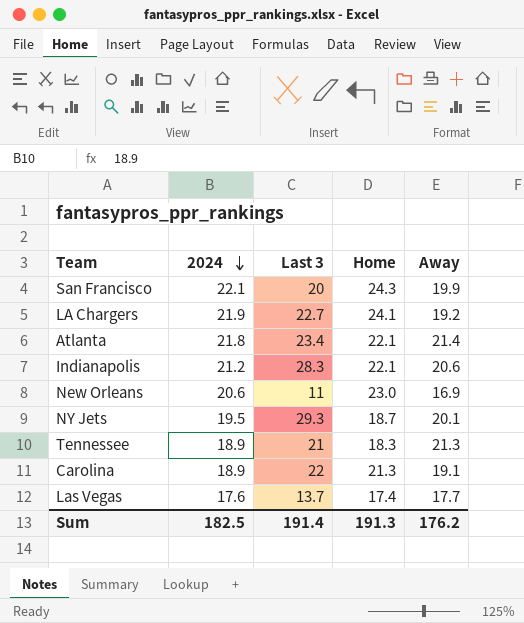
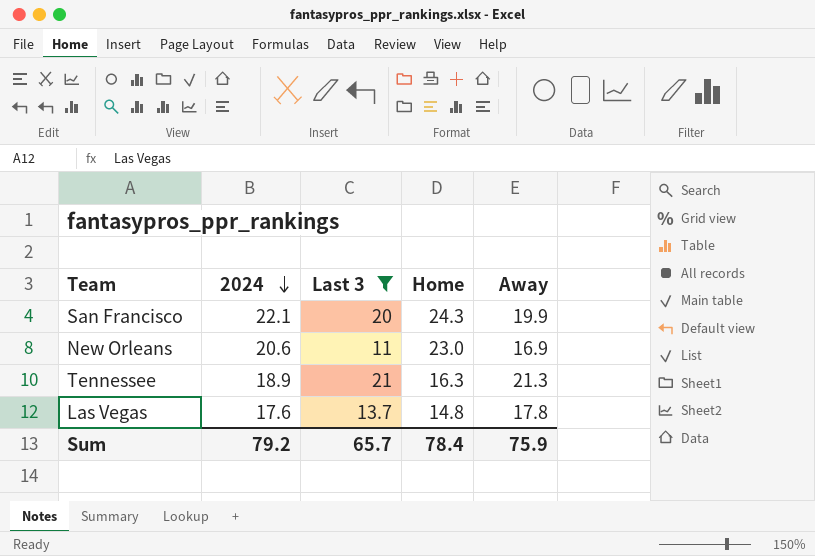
filter: none -> Last 3 <= 21
Tennessee | Home: 18.3 -> 16.3
Las Vegas | Home: 17.4 -> 14.8
Las Vegas | Away: 17.7 -> 17.8
Sum | 2024: 182.5 -> 79.2
Sum | Last 3: 191.4 -> 65.7
Sum | Home: 191.3 -> 78.4
Sum | Away: 176.2 -> 75.9

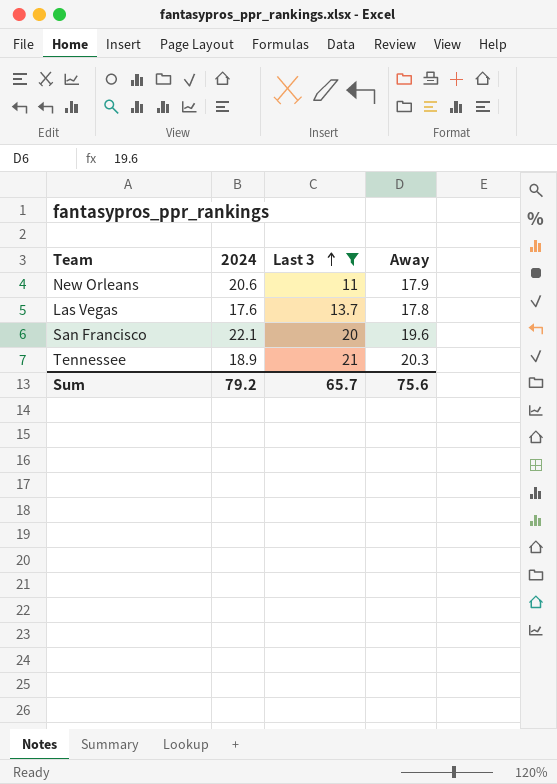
row order: 2024 descending -> Last 3 ascending
column Home | position: 4 -> none
New Orleans | Away: 16.9 -> 17.9
San Francisco | Away: 19.9 -> 19.6
Tennessee | Away: 21.3 -> 20.3
Sum | Away: 75.9 -> 75.6

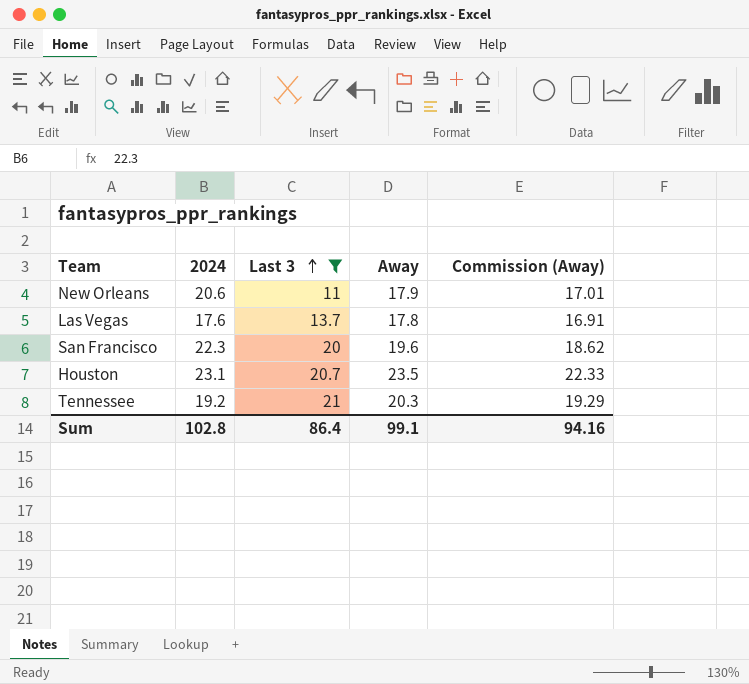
column Commission (Away) | formula: none -> [Away] * 0.95
San Francisco | 2024: 22.1 -> 22.3
row Houston: none -> 23.1 | 20.7 | 23.5 | 22.33
Tennessee | 2024: 18.9 -> 19.2
Sum | 2024: 79.2 -> 102.8
Sum | Last 3: 65.7 -> 86.4
Sum | Away: 75.6 -> 99.1

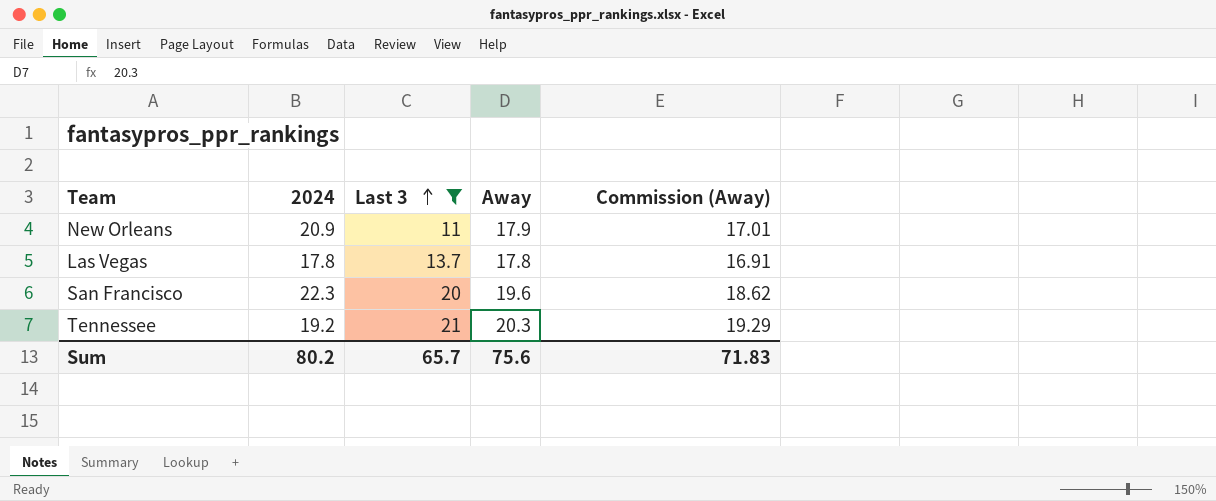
row Houston: 23.1 | 20.7 | 23.5 | 22.33 -> none
New Orleans | 2024: 20.6 -> 20.9
Las Vegas | 2024: 17.6 -> 17.8
Sum | 2024: 102.8 -> 80.2
Sum | Last 3: 86.4 -> 65.7
Sum | Away: 99.1 -> 75.6
Sum | Commission (Away): 94.16 -> 71.83

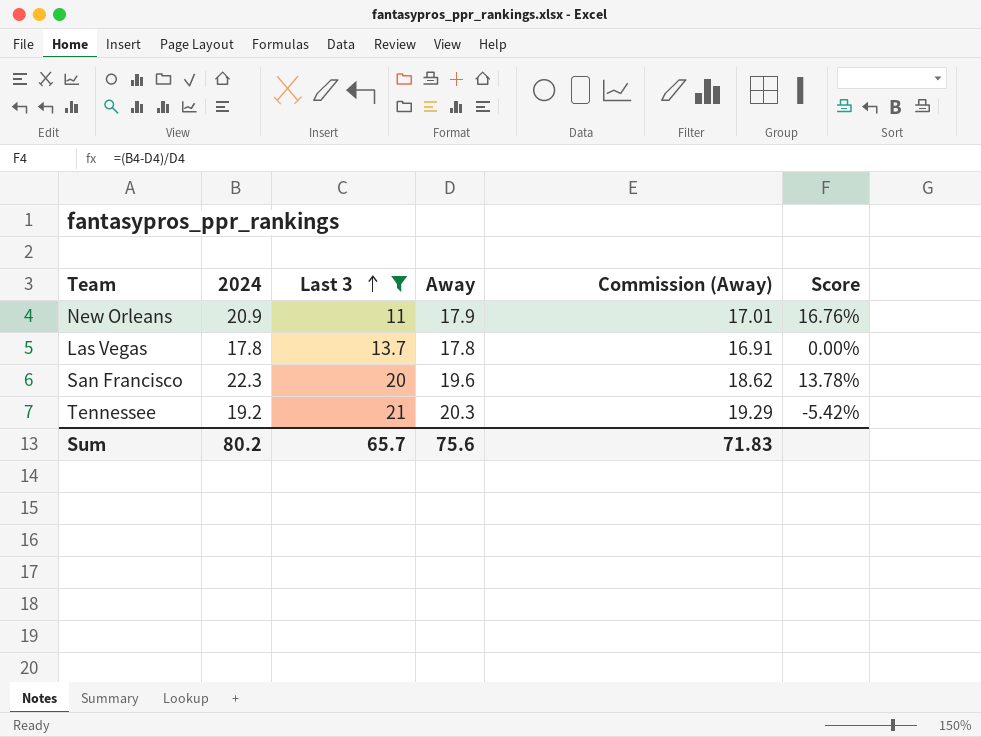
column Score | formula: none -> ([2024] - [Away]) / [Away]

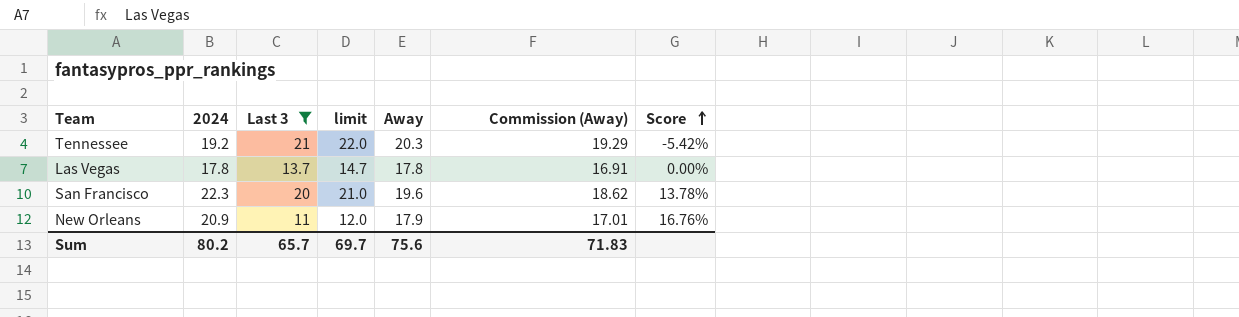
row order: Last 3 ascending -> Score ascending
column limit | formula: none -> [Last 3] + 1

